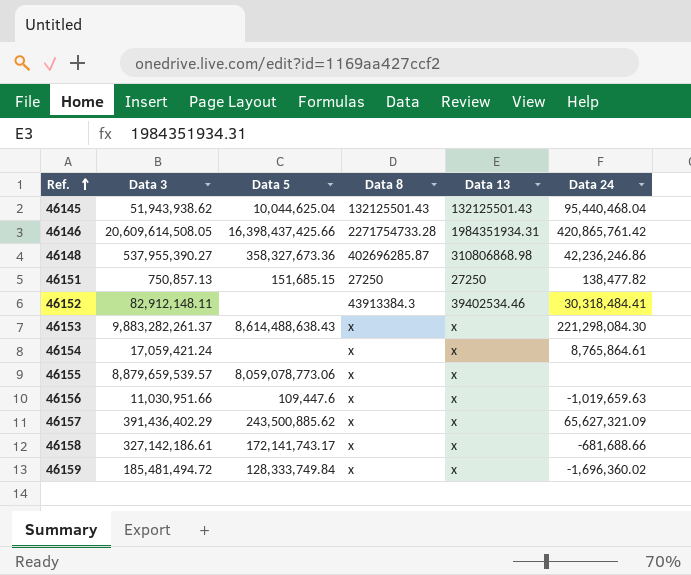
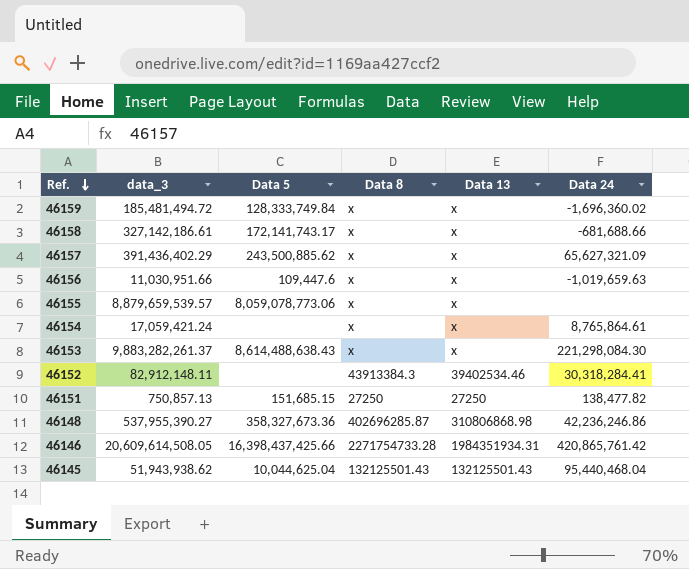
row order: Ref. ascending -> Ref. descending
column name: Data 3 -> data_3
46152 | Data 24: 30,318,484.41 -> 30,318,284.41

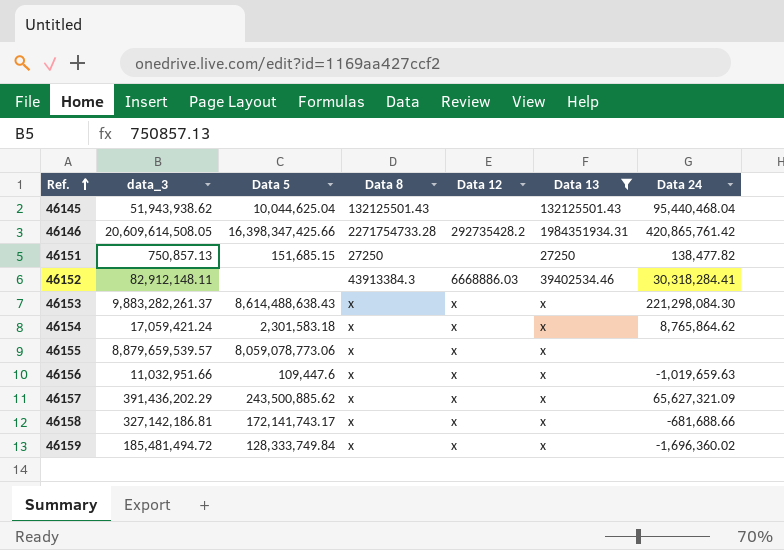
filter: none -> Data 13 != 310806868.98
row order: Ref. descending -> Ref. ascending
column Data 12 | position: none -> 5
46146 | Data 5: 16,398,437,425.66 -> 16,398,347,425.66
46154 | Data 5: none -> 2,301,583.18
46154 | Data 24: 8,765,864.61 -> 8,765,864.62
46156 | data_3: 11,030,951.66 -> 11,032,951.66
46157 | data_3: 391,436,402.29 -> 391,436,202.29
46158 | data_3: 327,142,186.61 -> 327,142,186.81

